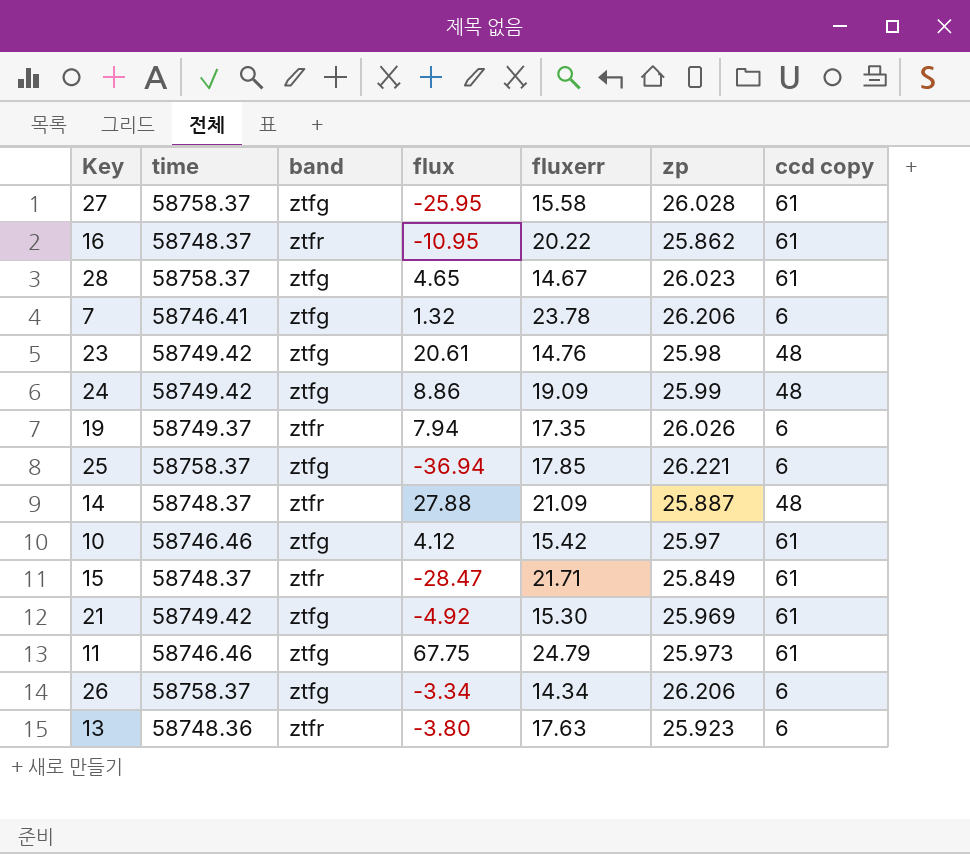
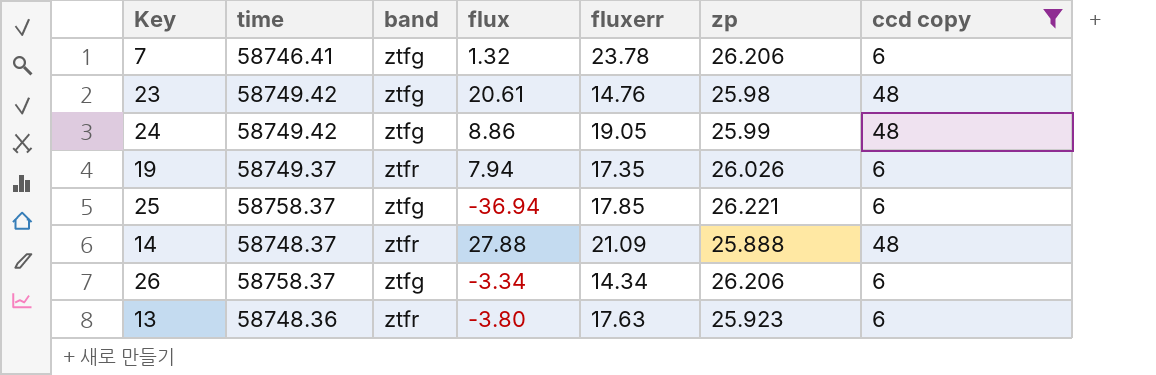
filter: none -> ccd copy != 61
24 | fluxerr: 19.09 -> 19.05
14 | zp: 25.887 -> 25.888

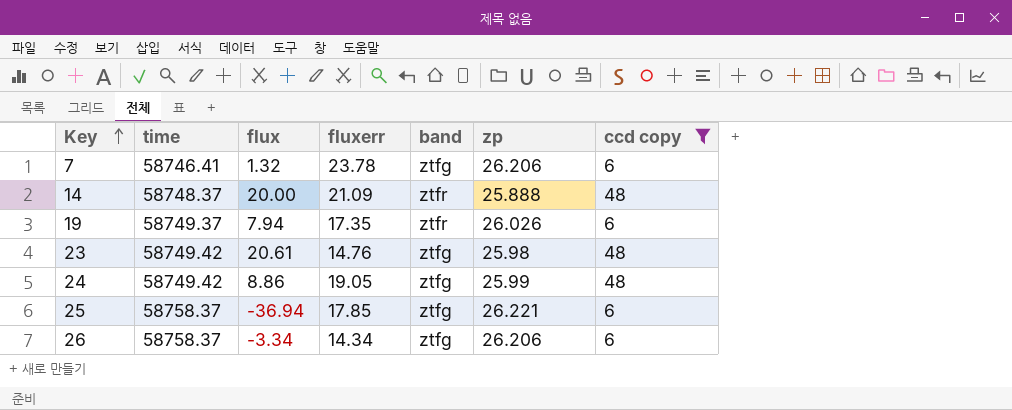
row order: none -> Key ascending
column band | position: 3 -> 5
row 13: 58748.36 | ztfr | -3.80 | 17.63 | 25.923 | 6 -> none
14 | flux: 27.88 -> 20.00

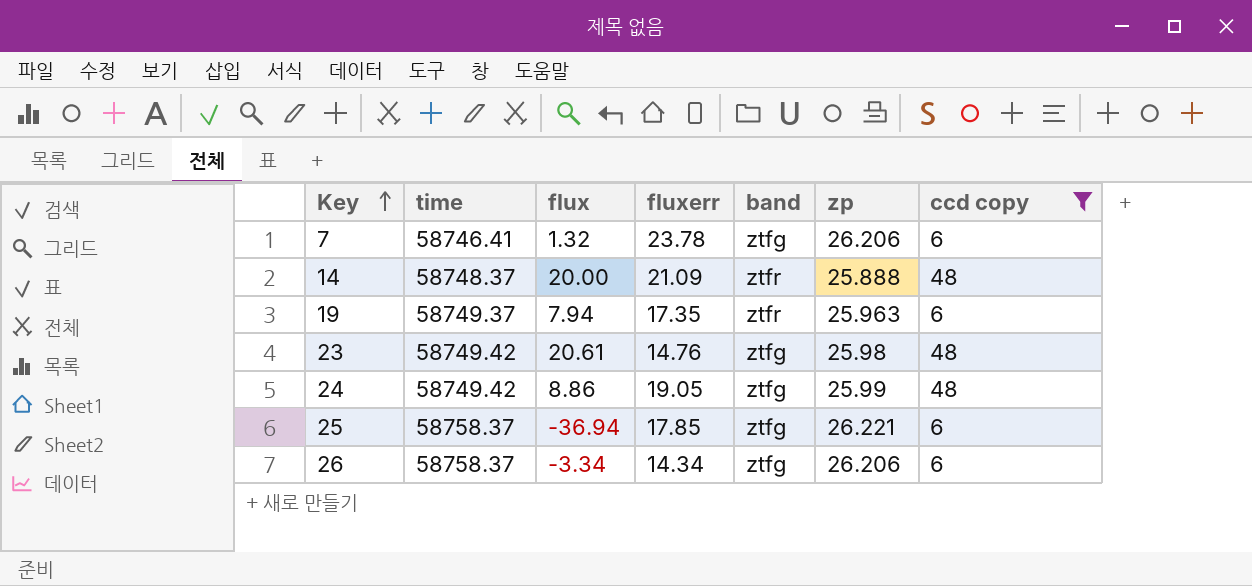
19 | zp: 26.026 -> 25.963

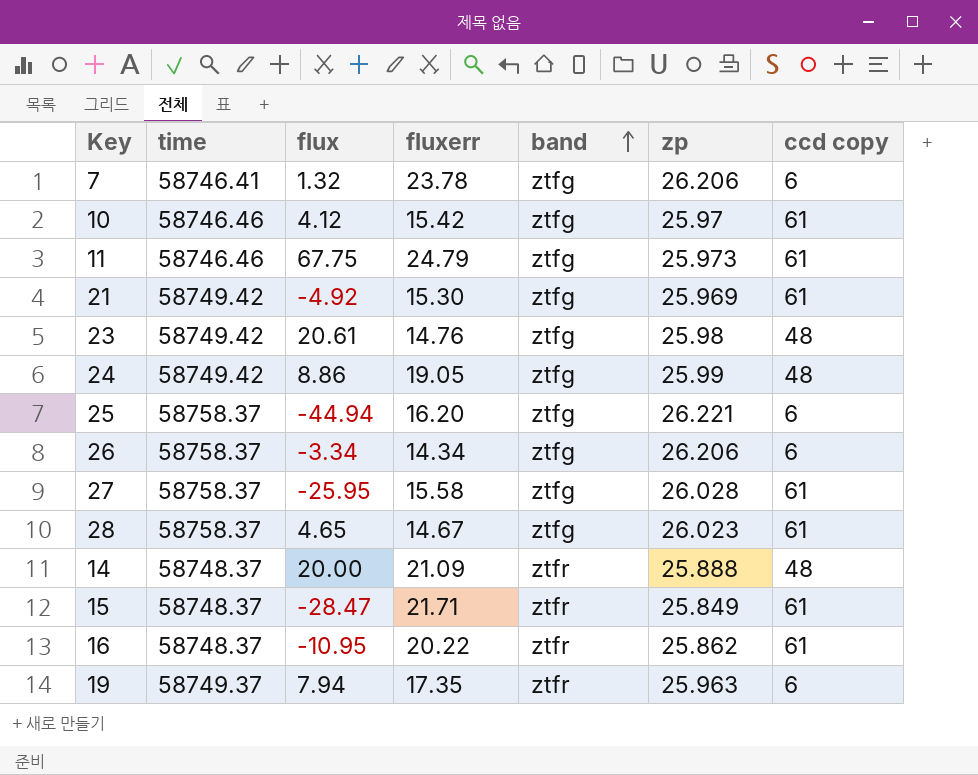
filter: ccd copy != 61 -> none
row order: Key ascending -> band ascending
25 | flux: -36.94 -> -44.94
25 | fluxerr: 17.85 -> 16.20

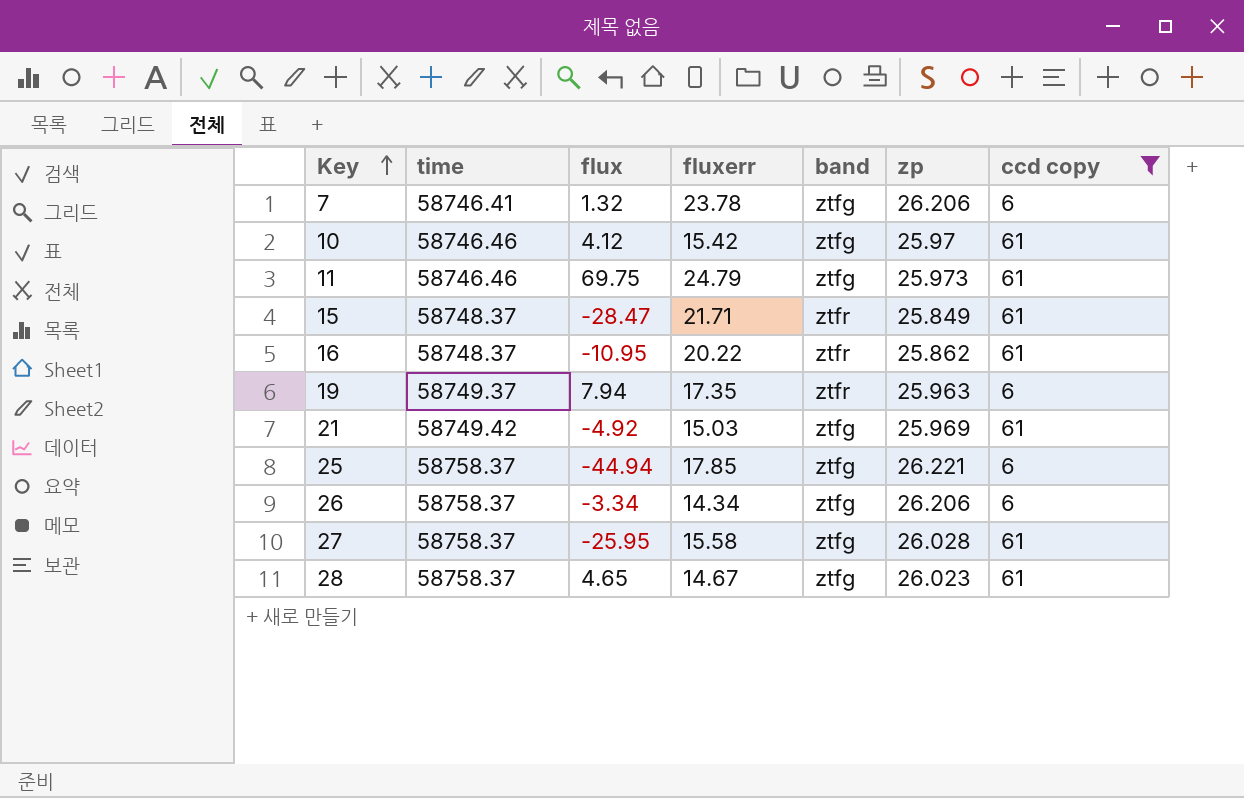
filter: none -> ccd copy != 48
row order: band ascending -> Key ascending
11 | flux: 67.75 -> 69.75
21 | fluxerr: 15.30 -> 15.03
25 | fluxerr: 16.20 -> 17.85

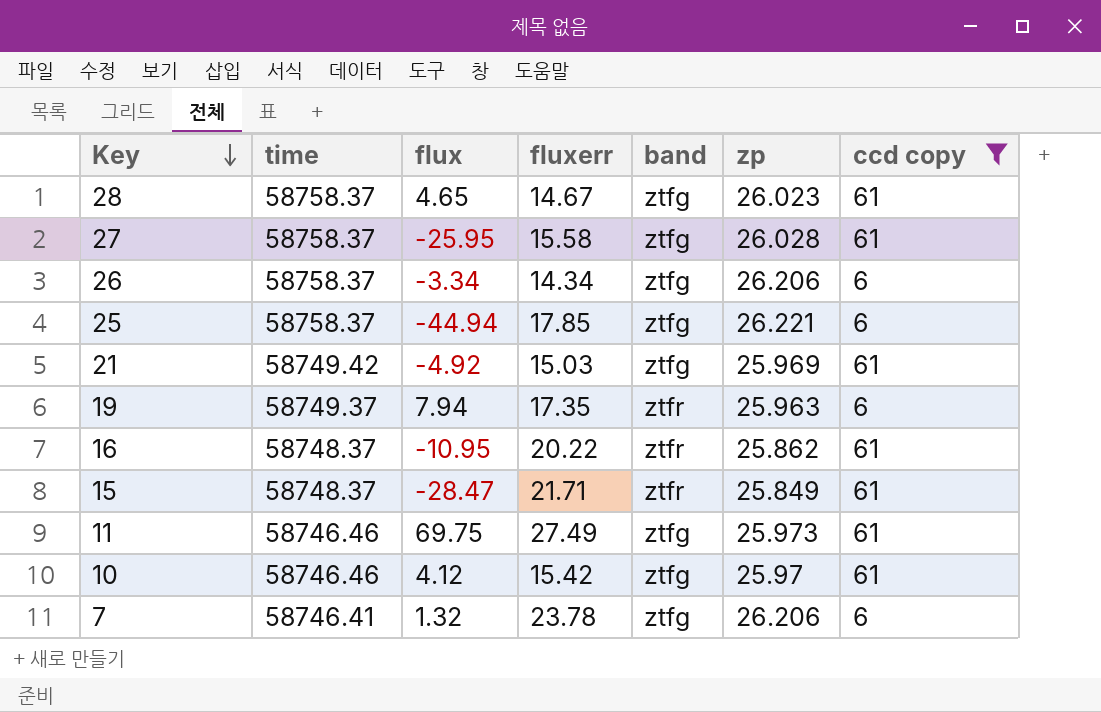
row order: Key ascending -> Key descending
11 | fluxerr: 24.79 -> 27.49

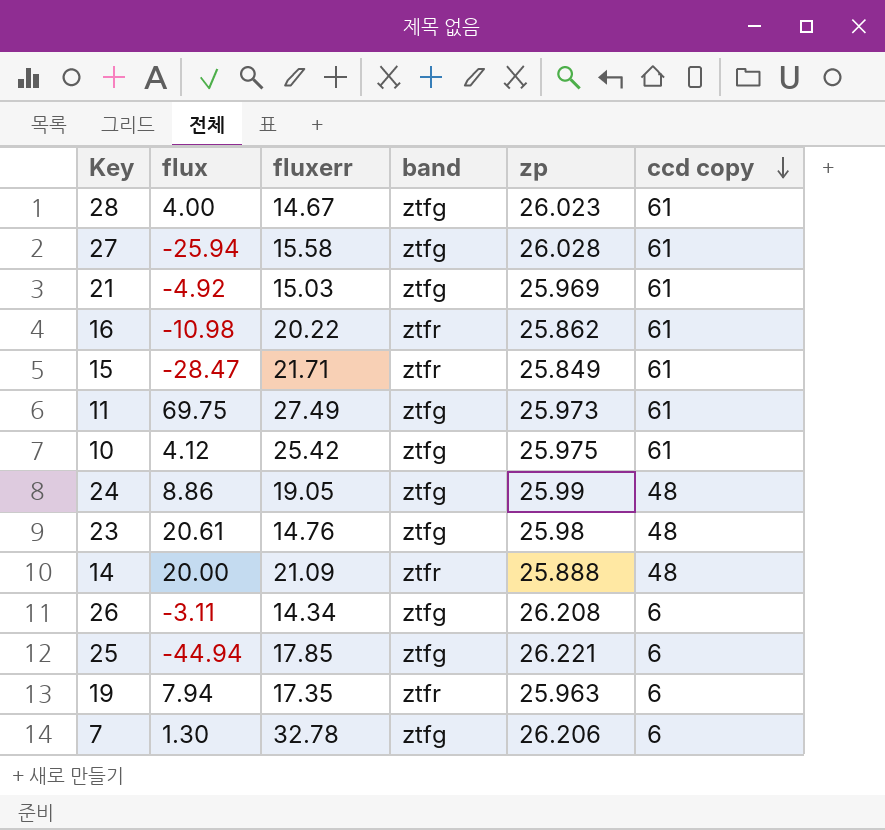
filter: ccd copy != 48 -> none
row order: Key descending -> ccd copy descending
column time | position: 2 -> none
28 | flux: 4.65 -> 4.00
27 | flux: -25.95 -> -25.94
16 | flux: -10.95 -> -10.98
10 | fluxerr: 15.42 -> 25.42
10 | zp: 25.97 -> 25.975
26 | flux: -3.34 -> -3.11
26 | zp: 26.206 -> 26.208
7 | flux: 1.32 -> 1.30
7 | fluxerr: 23.78 -> 32.78

